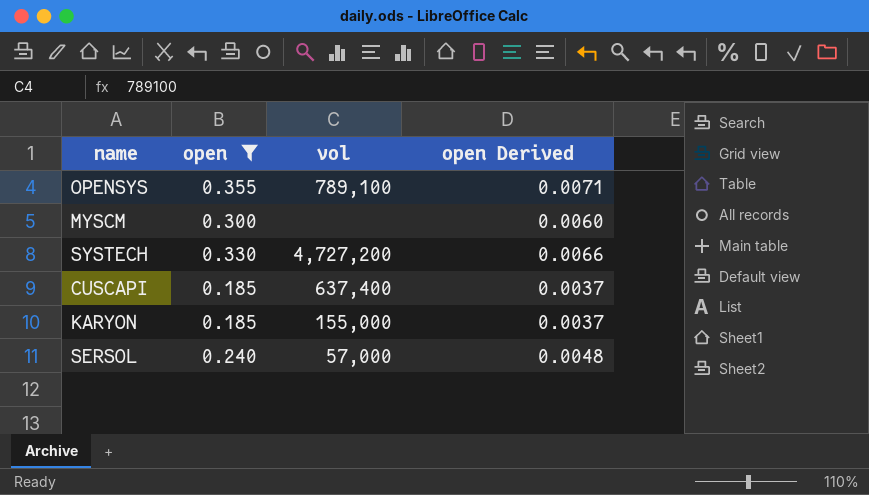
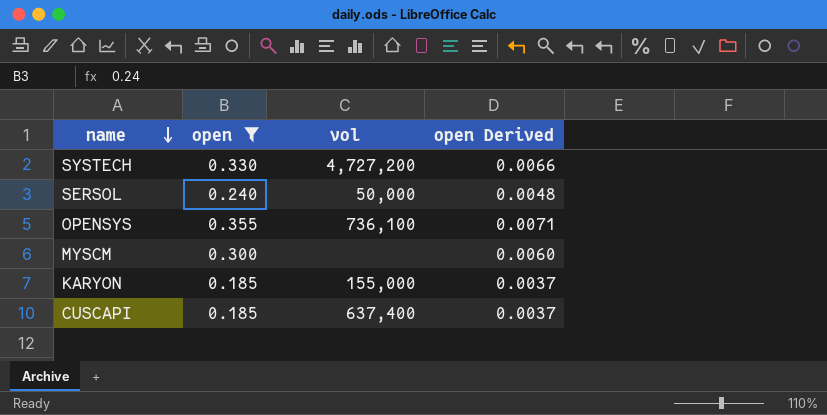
row order: none -> name descending
SERSOL | vol: 57,000 -> 50,000
OPENSYS | vol: 789,100 -> 736,100

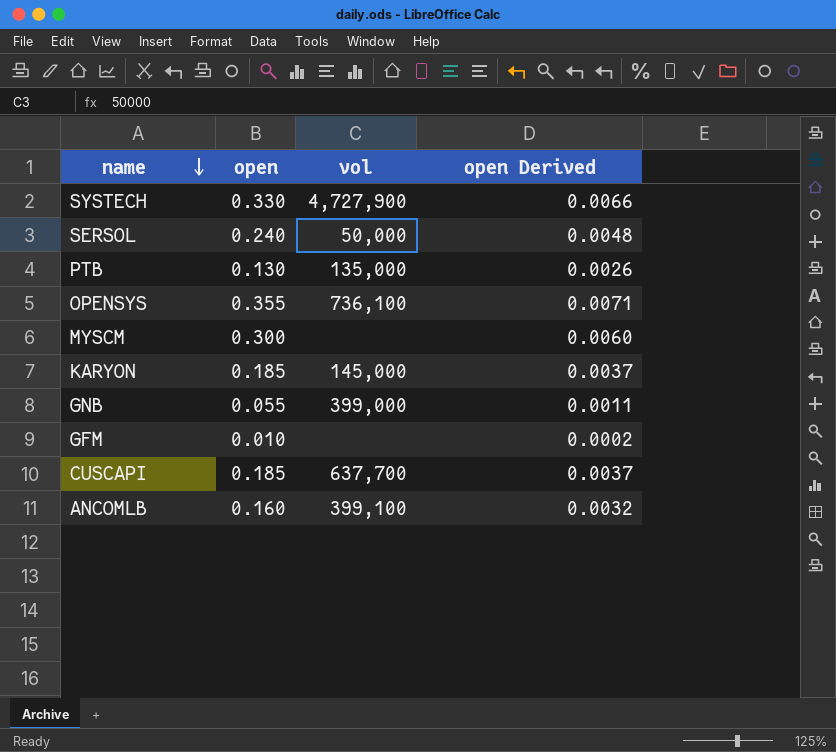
filter: open >= 0.185 -> none
SYSTECH | vol: 4,727,200 -> 4,727,900
KARYON | vol: 155,000 -> 145,000
CUSCAPI | vol: 637,400 -> 637,700

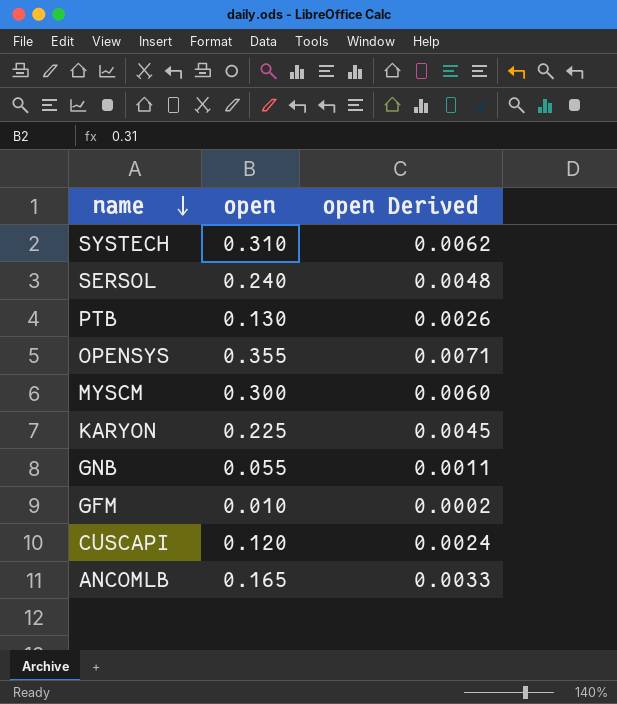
column vol | position: 3 -> none
SYSTECH | open: 0.330 -> 0.310
SYSTECH | open Derived: 0.0066 -> 0.0062
KARYON | open: 0.185 -> 0.225
KARYON | open Derived: 0.0037 -> 0.0045
CUSCAPI | open: 0.185 -> 0.120
CUSCAPI | open Derived: 0.0037 -> 0.0024
ANCOMLB | open: 0.160 -> 0.165
ANCOMLB | open Derived: 0.0032 -> 0.0033

